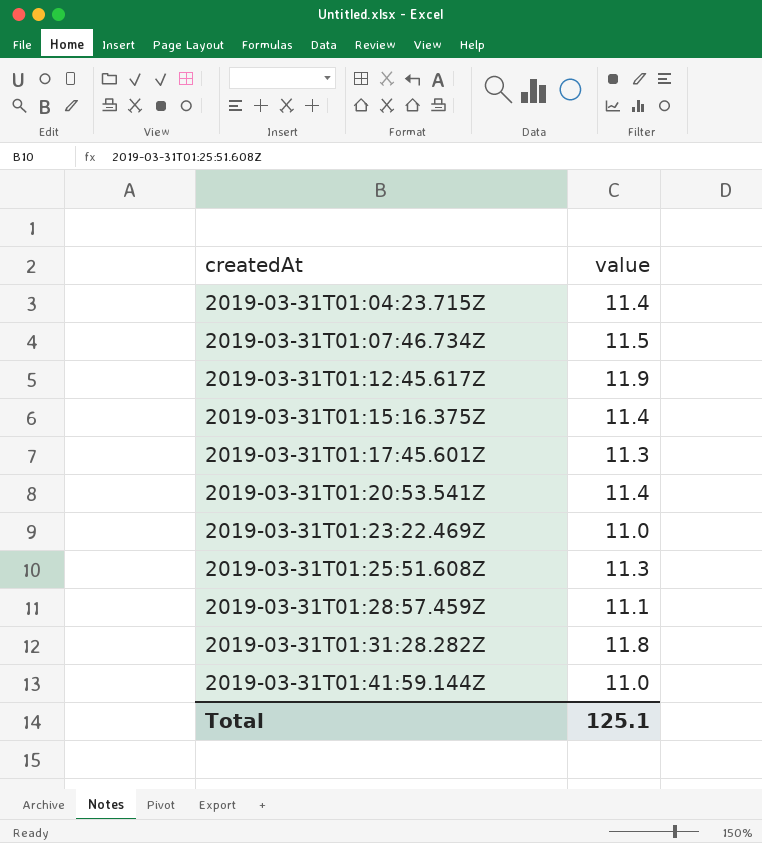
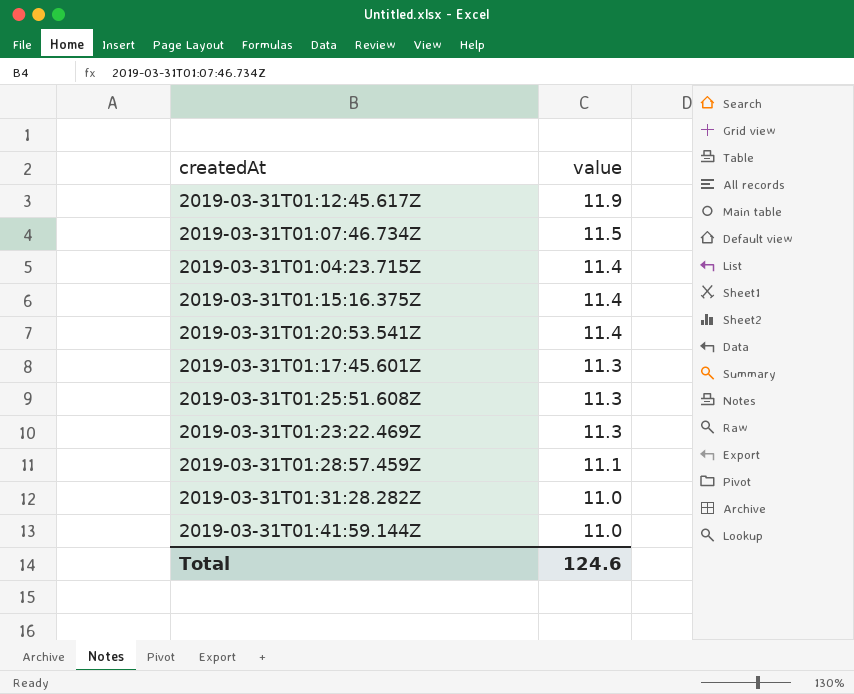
row order: createdAt ascending -> value descending
2019-03-31T01:23:22.469Z | value: 11.0 -> 11.3
2019-03-31T01:31:28.282Z | value: 11.8 -> 11.0
Total | value: 125.1 -> 124.6

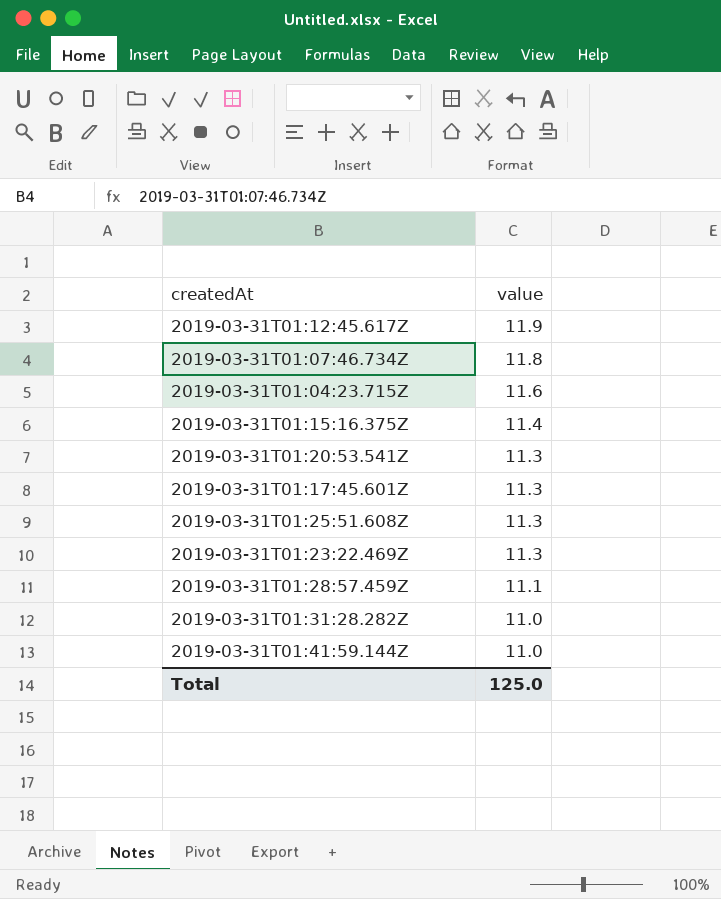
2019-03-31T01:07:46.734Z | value: 11.5 -> 11.8
2019-03-31T01:04:23.715Z | value: 11.4 -> 11.6
2019-03-31T01:20:53.541Z | value: 11.4 -> 11.3
Total | value: 124.6 -> 125.0

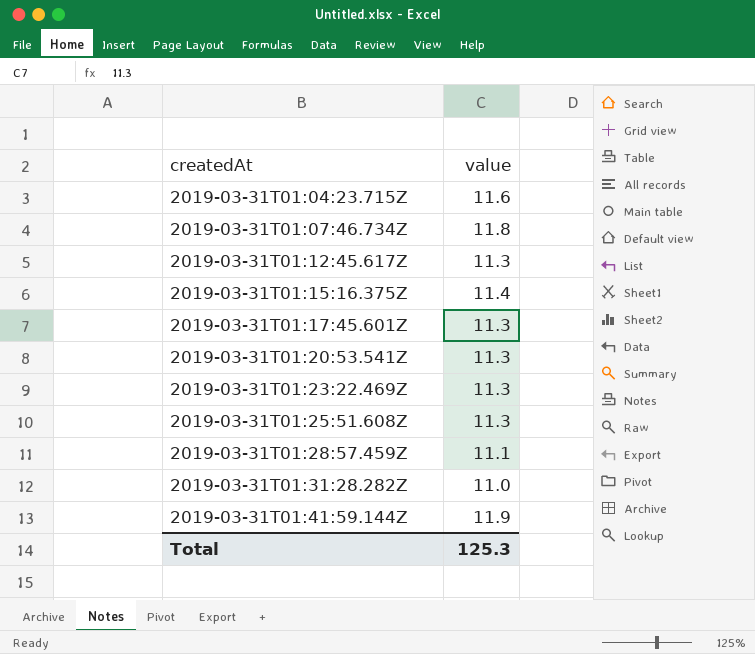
row order: value descending -> createdAt ascending
2019-03-31T01:12:45.617Z | value: 11.9 -> 11.3
2019-03-31T01:41:59.144Z | value: 11.0 -> 11.9
Total | value: 125.0 -> 125.3

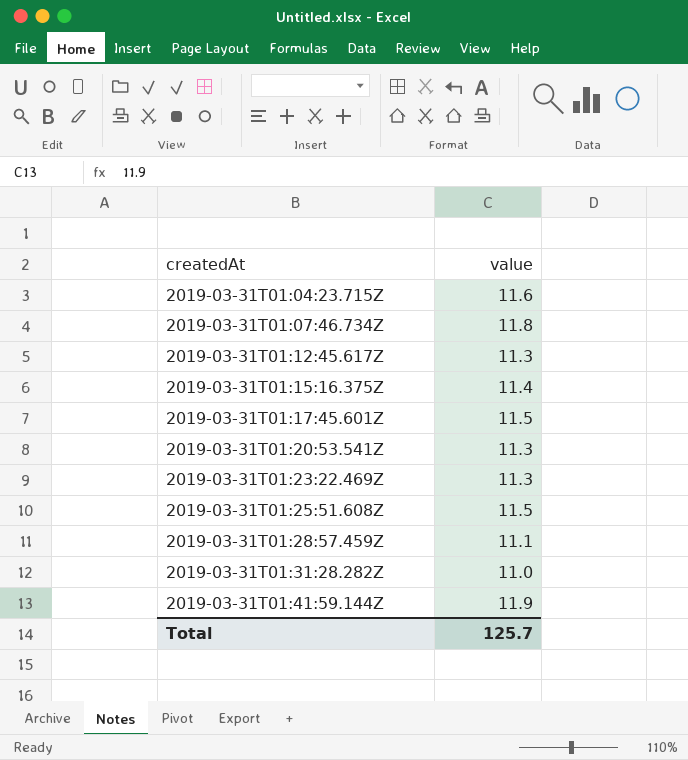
2019-03-31T01:17:45.601Z | value: 11.3 -> 11.5
2019-03-31T01:25:51.608Z | value: 11.3 -> 11.5
Total | value: 125.3 -> 125.7

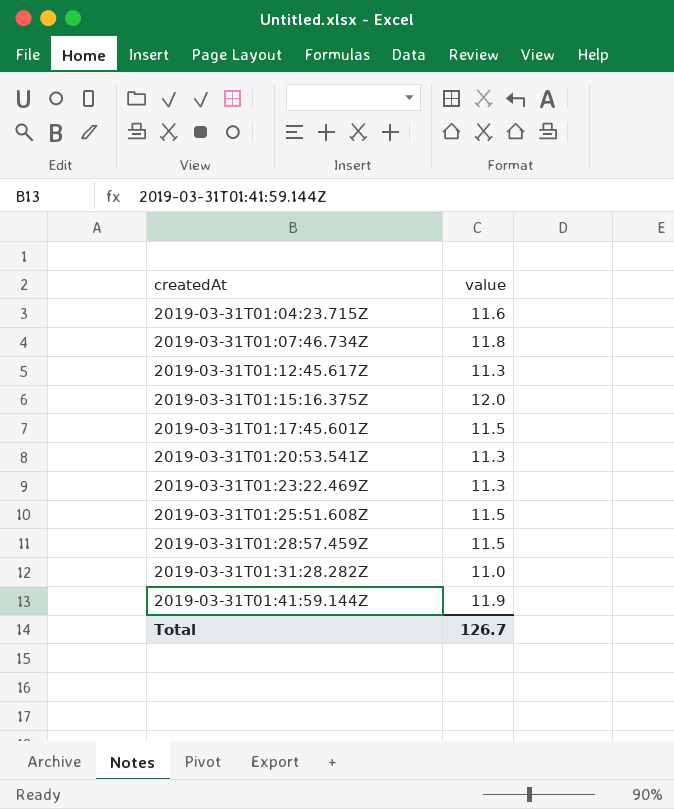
2019-03-31T01:15:16.375Z | value: 11.4 -> 12.0
2019-03-31T01:28:57.459Z | value: 11.1 -> 11.5
Total | value: 125.7 -> 126.7

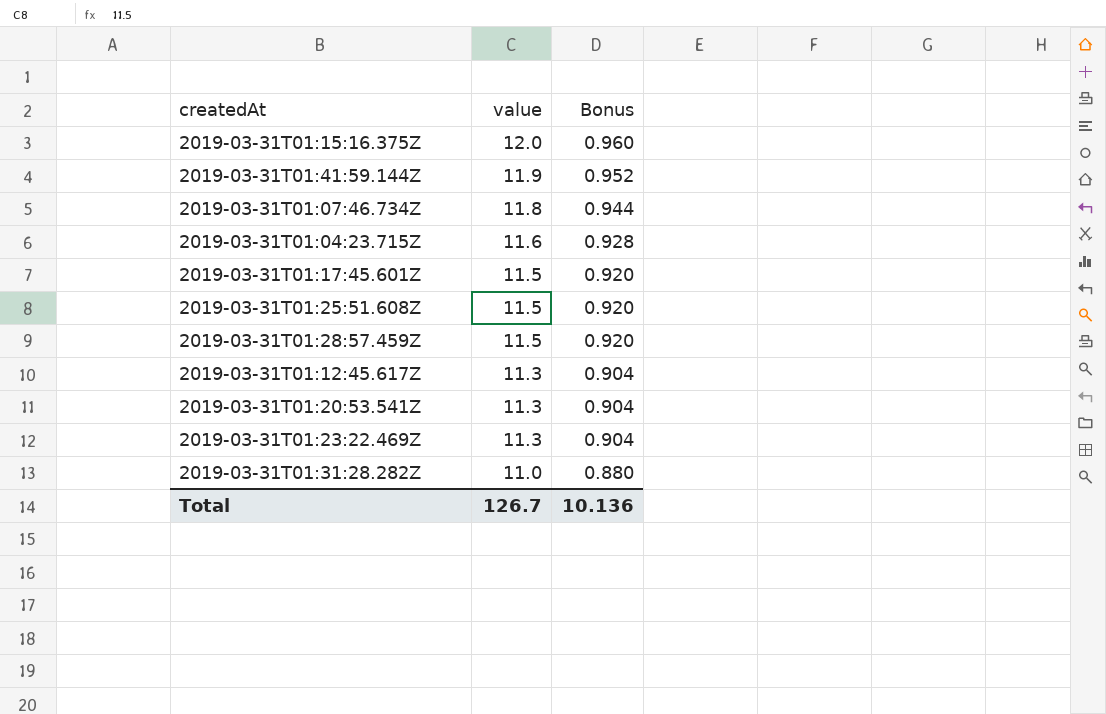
row order: createdAt ascending -> value descending
column Bonus | formula: none -> [value] * 0.08

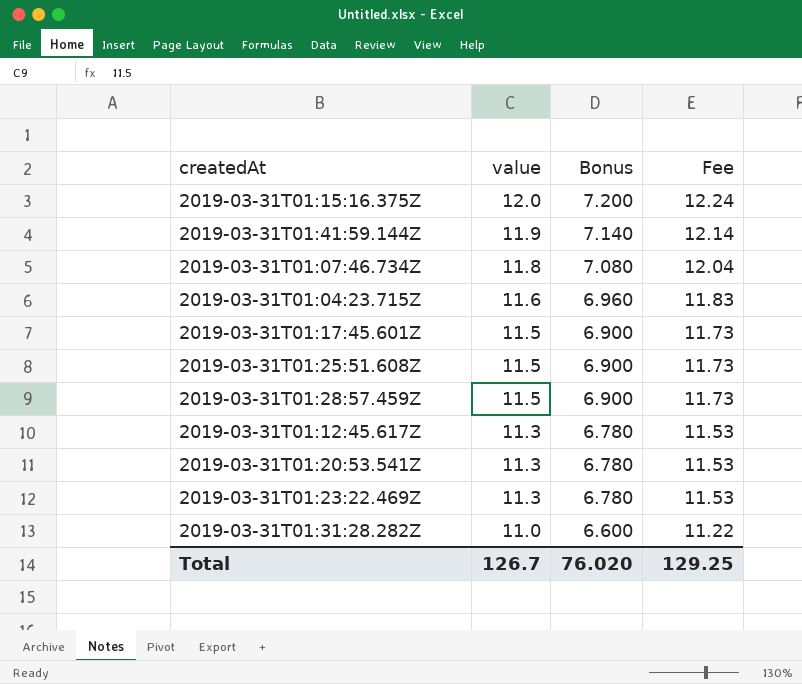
column Bonus | formula: [value] * 0.08 -> [value] * 0.6
column Fee | formula: none -> [value] * 1.02
Total | Bonus: 10.136 -> 76.020

